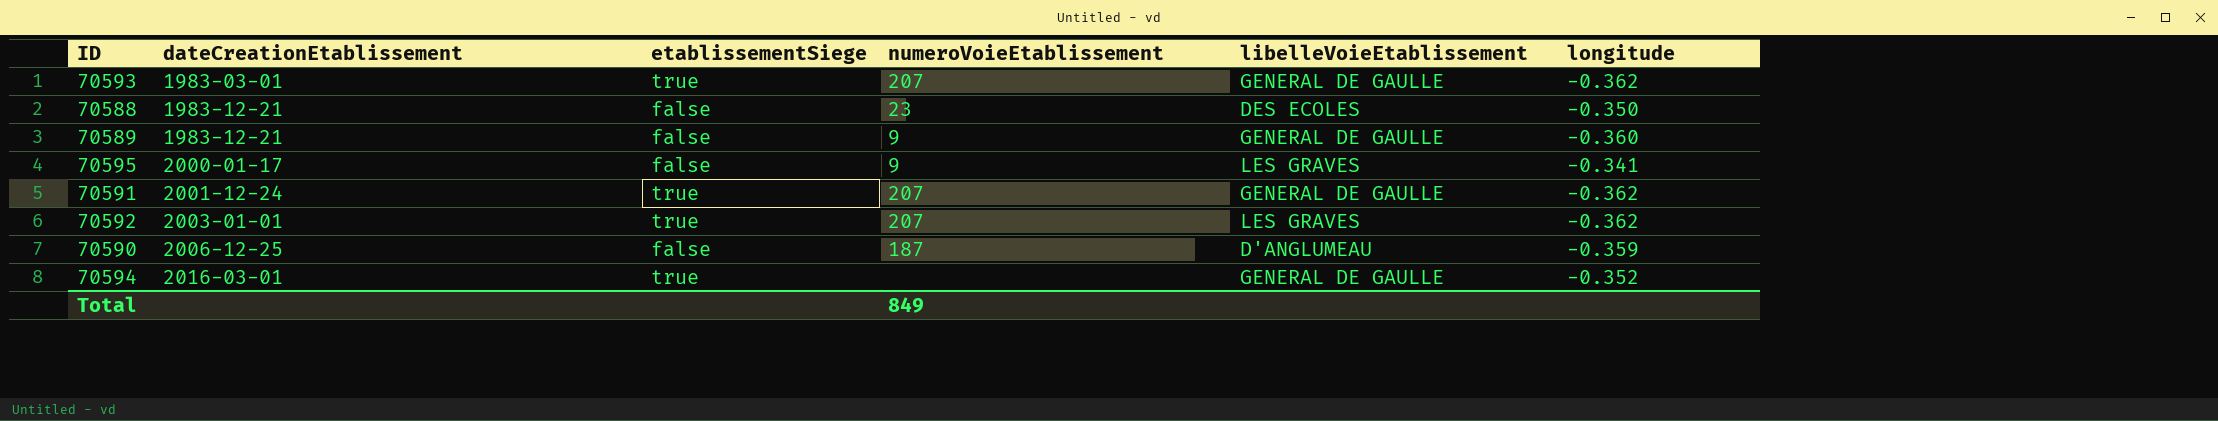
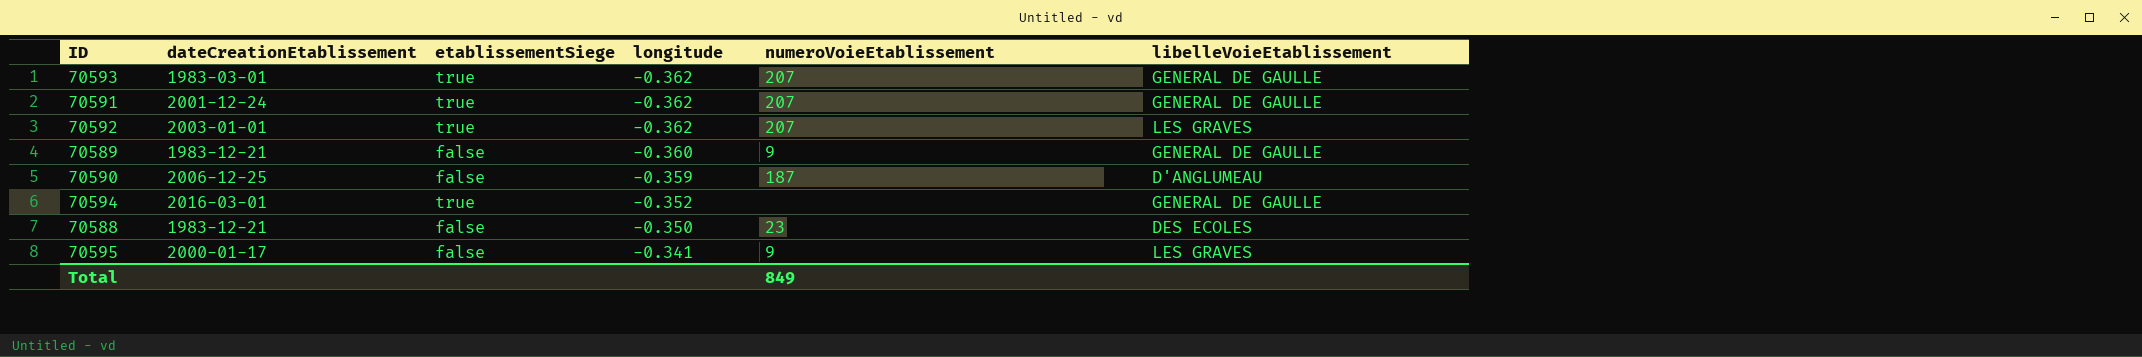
row order: dateCreationEtablissement ascending -> longitude ascending
column longitude | position: 6 -> 4

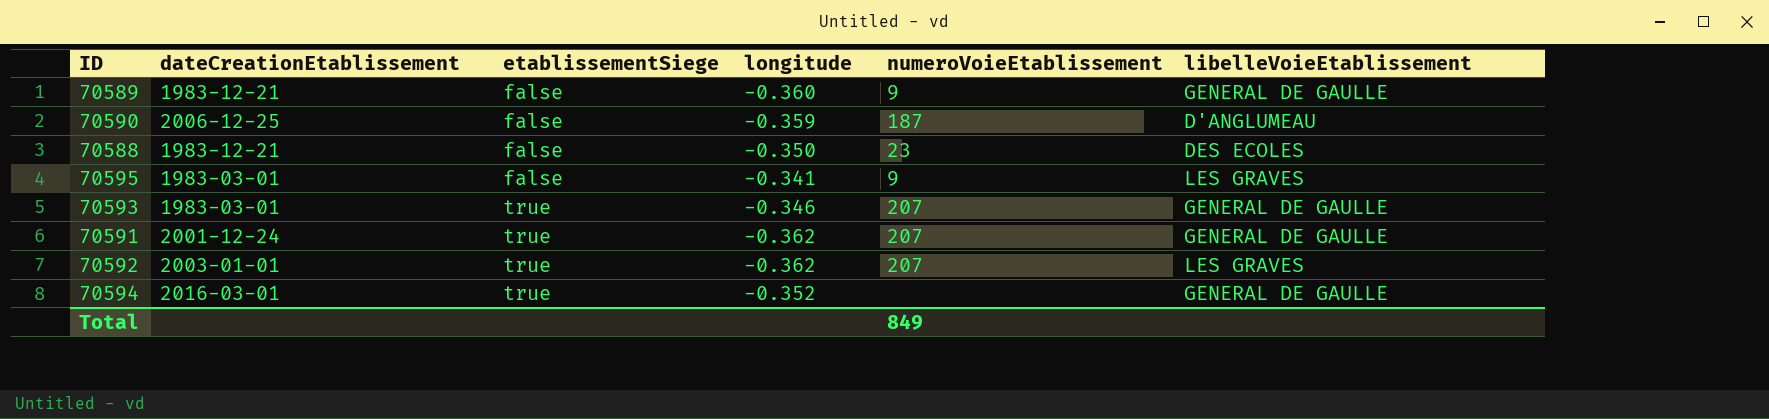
row order: longitude ascending -> etablissementSiege ascending
70595 | dateCreationEtablissement: 2000-01-17 -> 1983-03-01
70593 | longitude: -0.362 -> -0.346

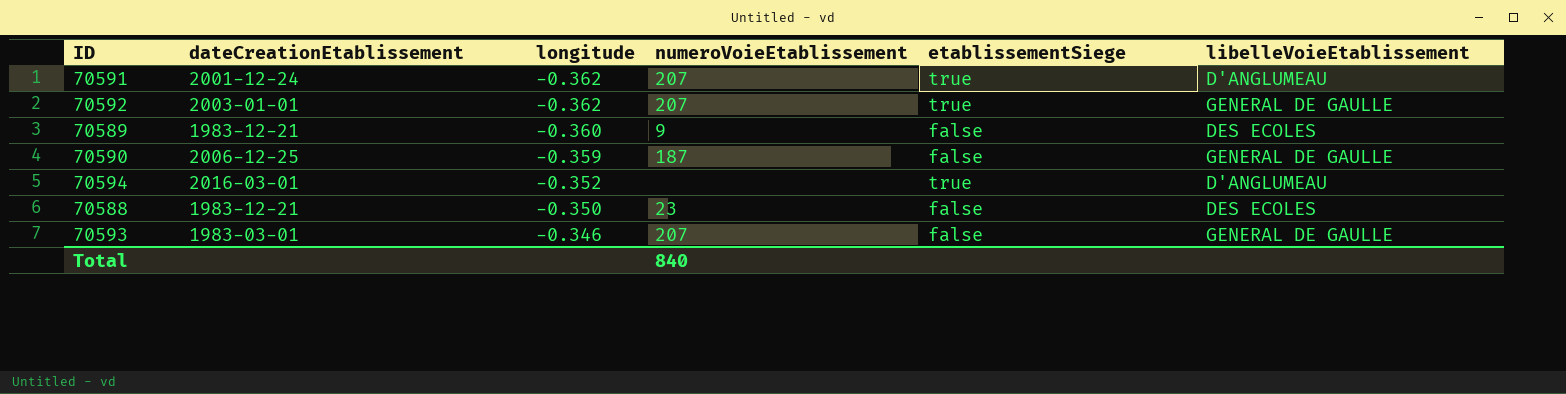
row order: etablissementSiege ascending -> longitude ascending
column etablissementSiege | position: 3 -> 5
row 70595: 1983-03-01 | false | -0.341 | 9 | LES GRAVES -> none
70591 | libelleVoieEtablissement: GENERAL DE GAULLE -> D'ANGLUMEAU
70592 | libelleVoieEtablissement: LES GRAVES -> GENERAL DE GAULLE
70589 | libelleVoieEtablissement: GENERAL DE GAULLE -> DES ECOLES
70590 | libelleVoieEtablissement: D'ANGLUMEAU -> GENERAL DE GAULLE
70594 | libelleVoieEtablissement: GENERAL DE GAULLE -> D'ANGLUMEAU
70593 | etablissementSiege: true -> false
Total | numeroVoieEtablissement: 849 -> 840

